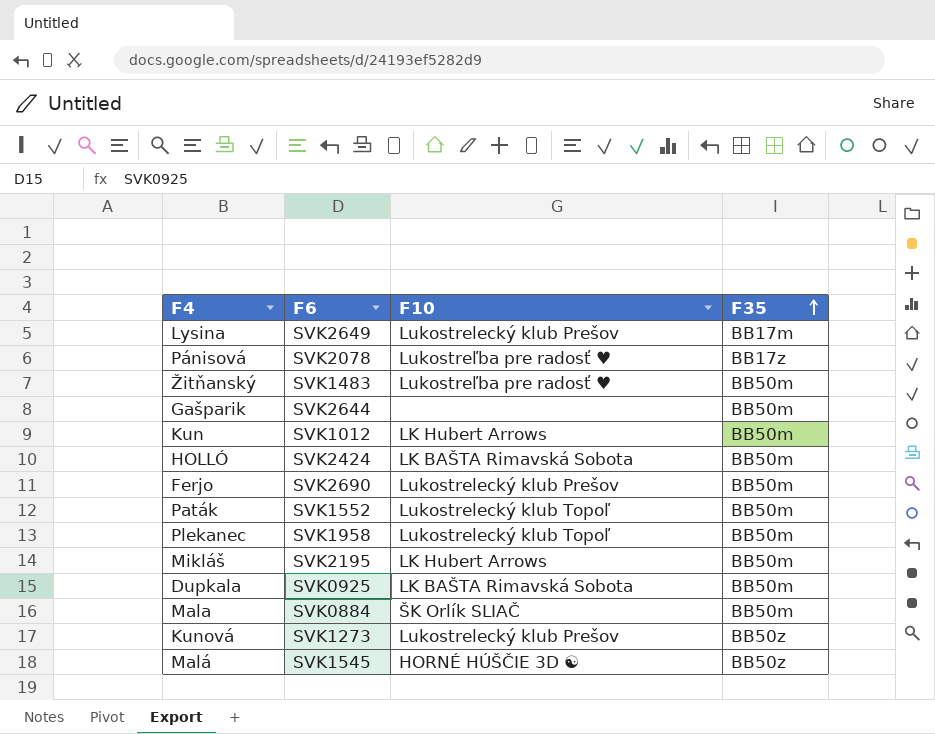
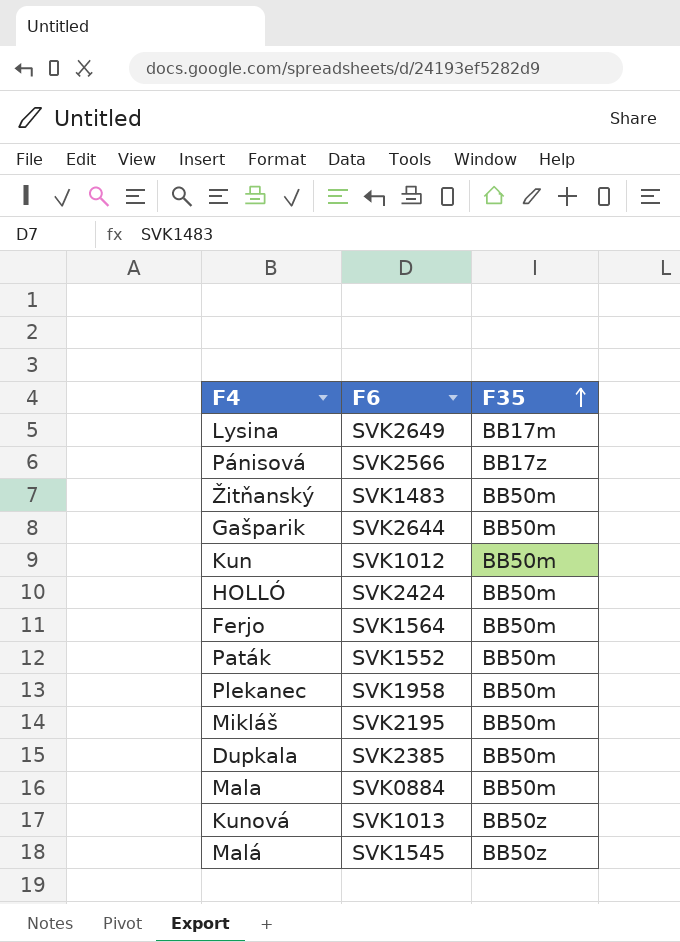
column F10 | position: 3 -> none
Pánisová | F6: SVK2078 -> SVK2566
Ferjo | F6: SVK2690 -> SVK1564
Dupkala | F6: SVK0925 -> SVK2385
Kunová | F6: SVK1273 -> SVK1013

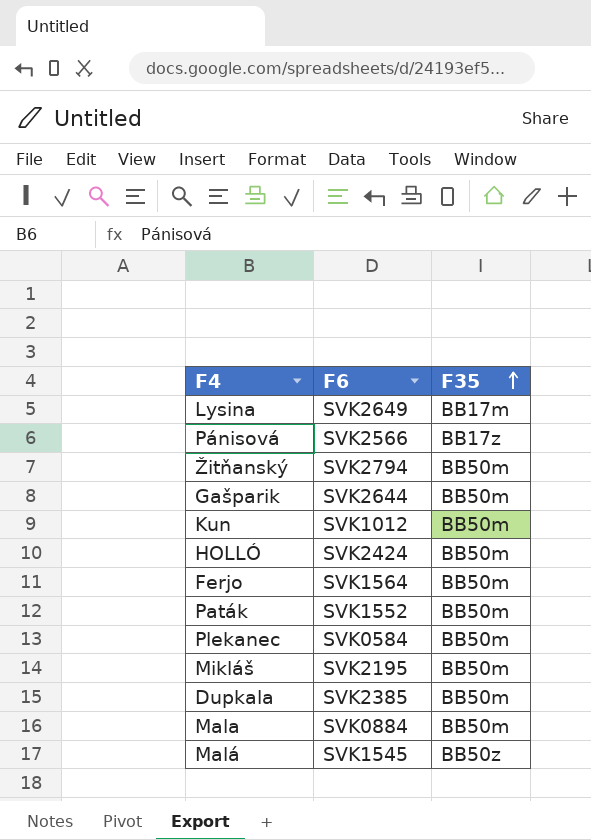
row Kunová: SVK1013 | BB50z -> none
Žitňanský | F6: SVK1483 -> SVK2794
Plekanec | F6: SVK1958 -> SVK0584

